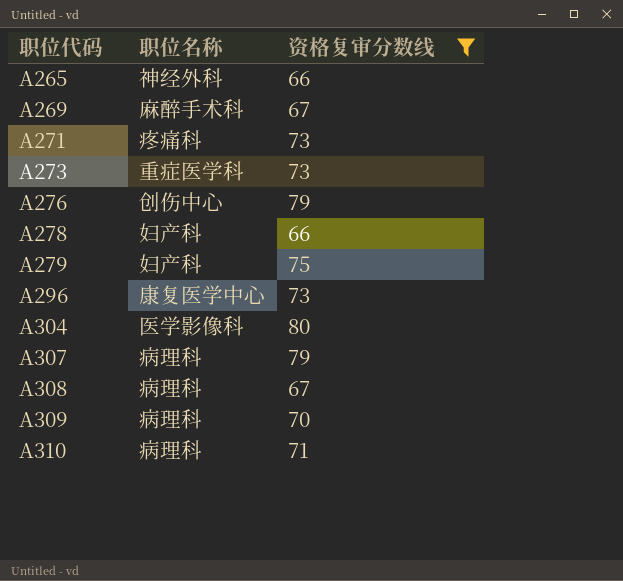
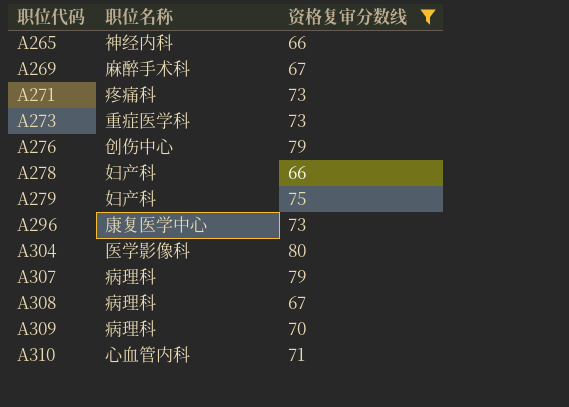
A265 | 职位名称: 神经外科 -> 神经内科
A310 | 职位名称: 病理科 -> 心血管内科

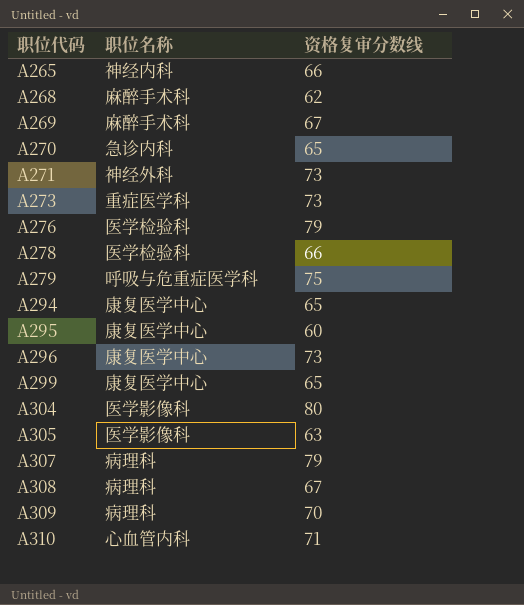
filter: 资格复审分数线 >= 66 -> none
A271 | 职位名称: 疼痛科 -> 神经外科
A276 | 职位名称: 创伤中心 -> 医学检验科
A278 | 职位名称: 妇产科 -> 医学检验科
A279 | 职位名称: 妇产科 -> 呼吸与危重症医学科

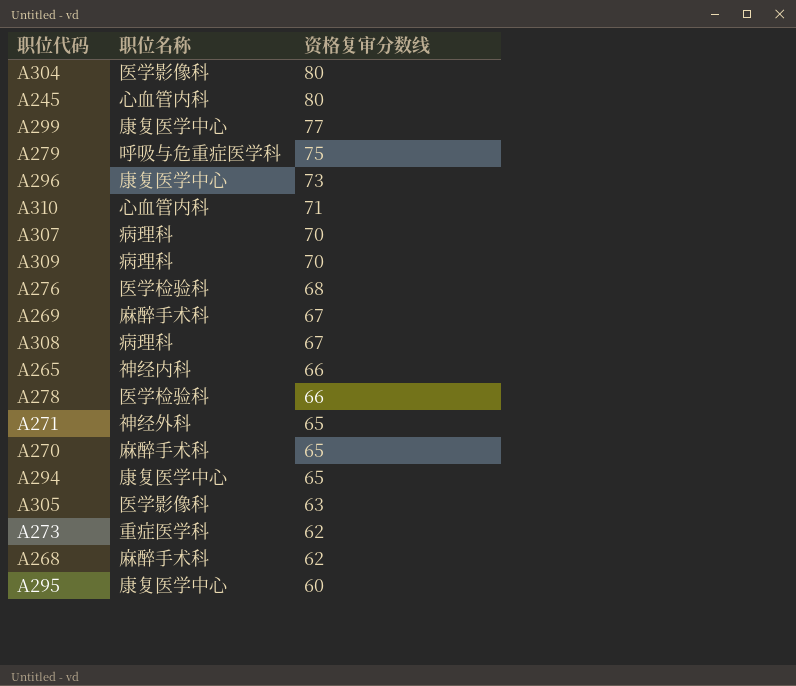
row order: 职位代码 ascending -> 资格复审分数线 descending
row A245: none -> 心血管内科 | 80
A299 | 资格复审分数线: 65 -> 77
A307 | 资格复审分数线: 79 -> 70
A276 | 资格复审分数线: 79 -> 68
A271 | 资格复审分数线: 73 -> 65
A270 | 职位名称: 急诊内科 -> 麻醉手术科
A273 | 资格复审分数线: 73 -> 62

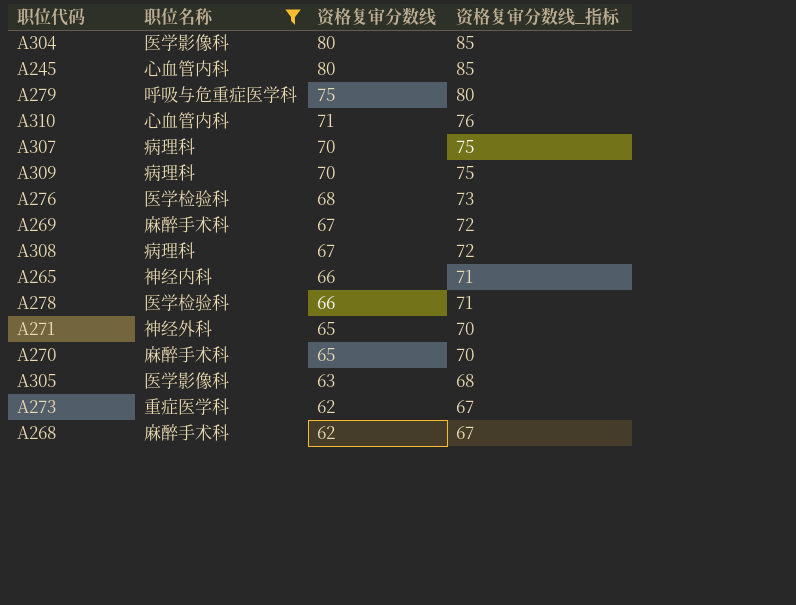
filter: none -> 职位名称 != 康复医学中心
column 资格复审分数线_指标 | formula: none -> [资格复审分数线] + 5

